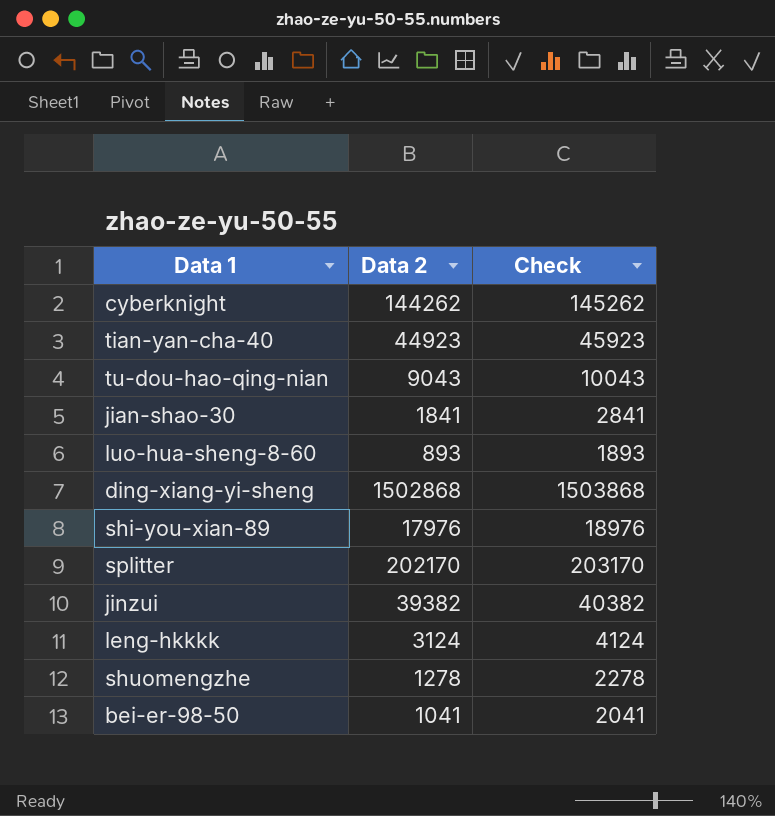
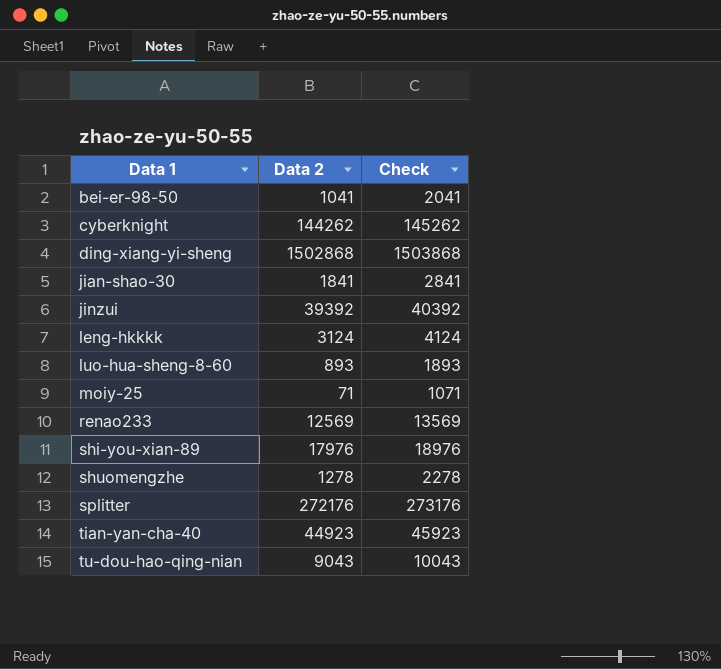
row order: none -> Data 1 ascending
jinzui | Data 2: 39382 -> 39392
jinzui | Check: 40382 -> 40392
row moiy-25: none -> 71 | 1071
row renao233: none -> 12569 | 13569
splitter | Data 2: 202170 -> 272176
splitter | Check: 203170 -> 273176

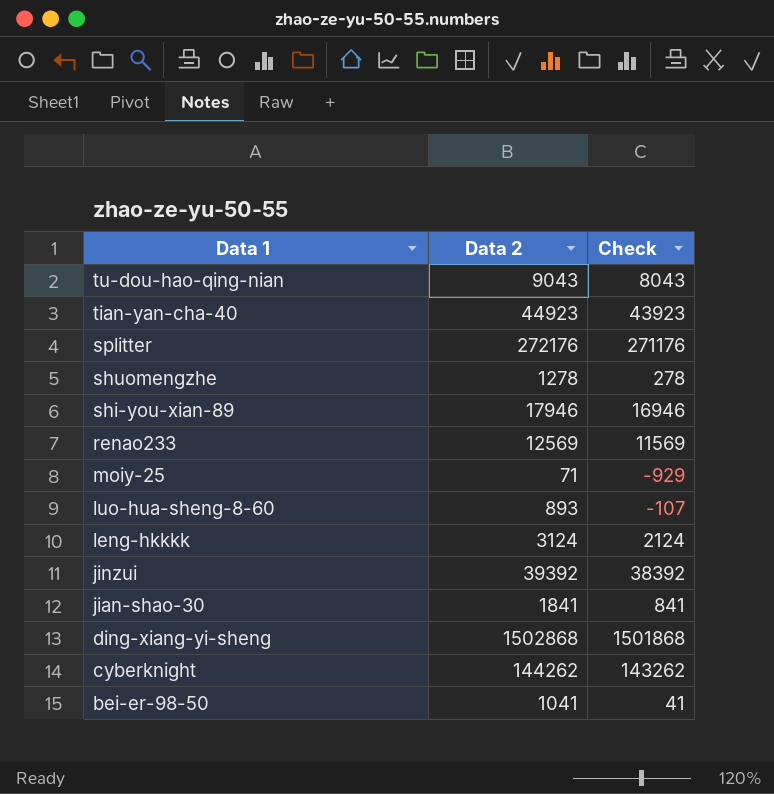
row order: Data 1 ascending -> Data 1 descending
column Check | formula: [Data 2] + 1000 -> [Data 2] - 1000
shi-you-xian-89 | Data 2: 17976 -> 17946

